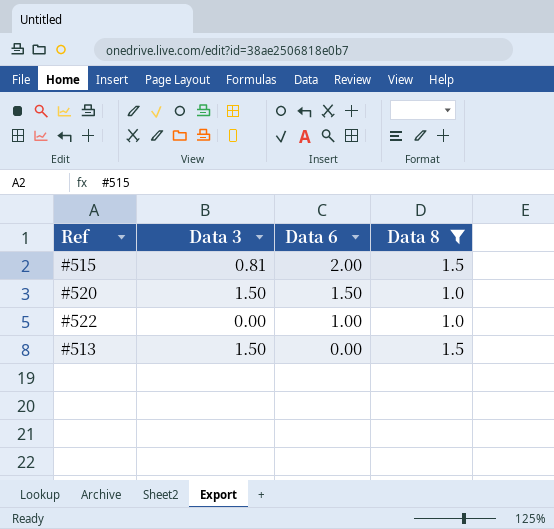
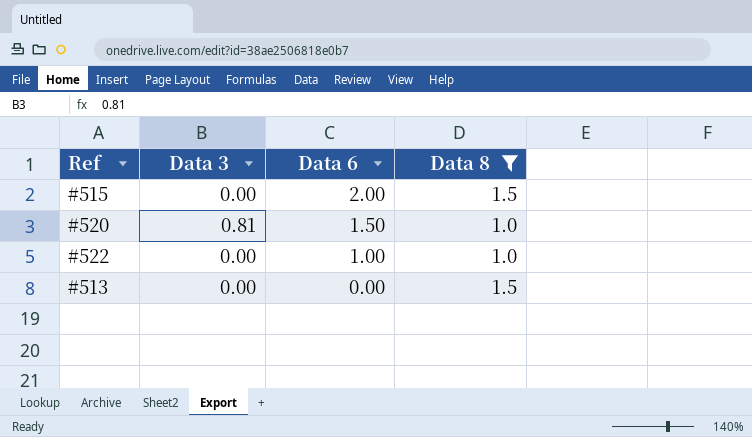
#515 | Data 3: 0.81 -> 0.00
#520 | Data 3: 1.50 -> 0.81
#513 | Data 3: 1.50 -> 0.00

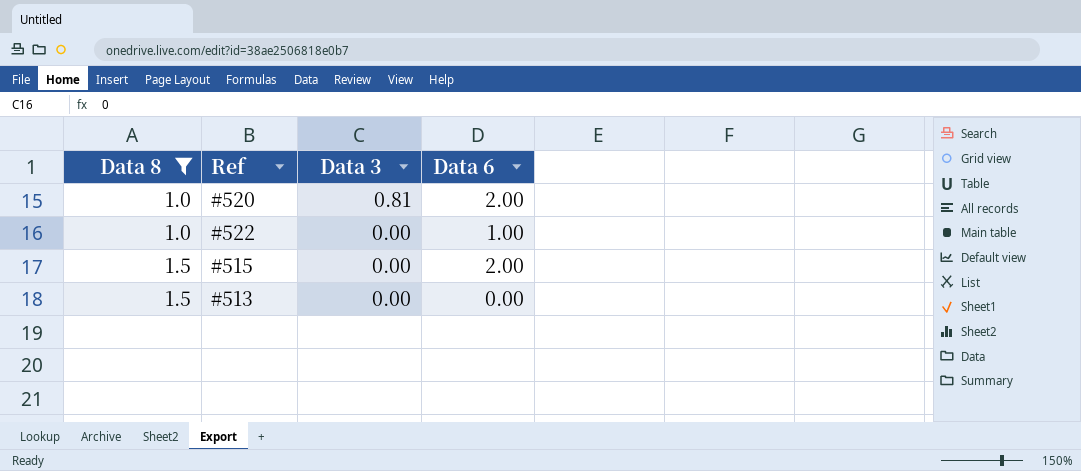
row order: Data 6 descending -> Data 8 ascending
column Data 8 | position: 4 -> 1
#520 | Data 6: 1.50 -> 2.00

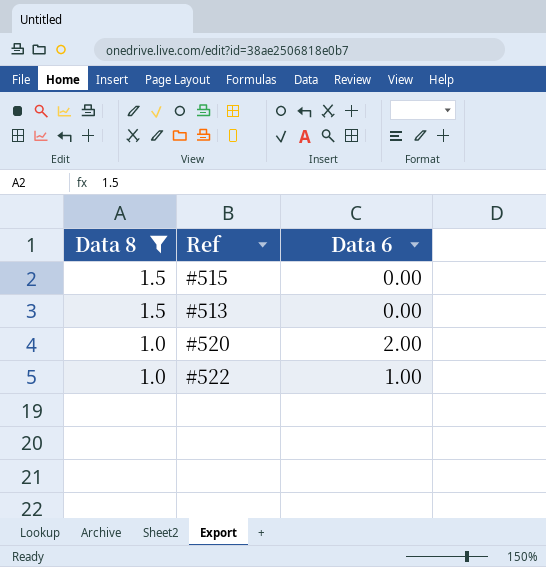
row order: Data 8 ascending -> Data 8 descending
column Data 3 | position: 3 -> none
#515 | Data 6: 2.00 -> 0.00

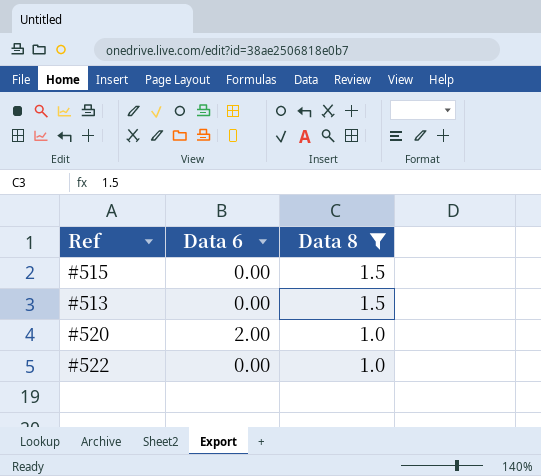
column Data 8 | position: 1 -> 3
#522 | Data 6: 1.00 -> 0.00

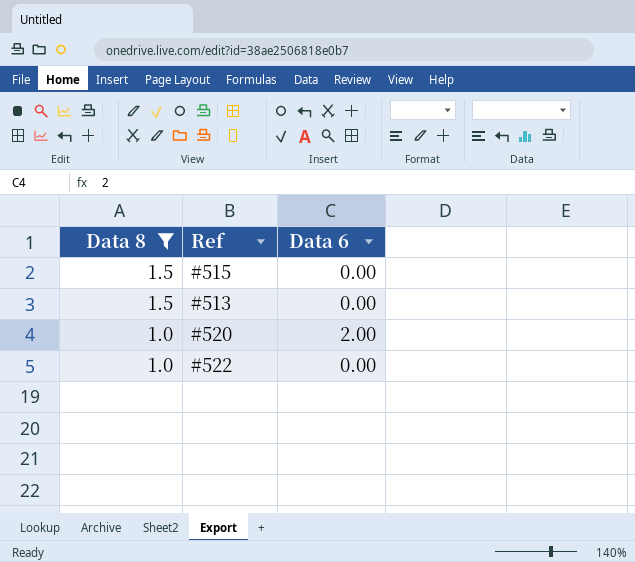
column Data 8 | position: 3 -> 1

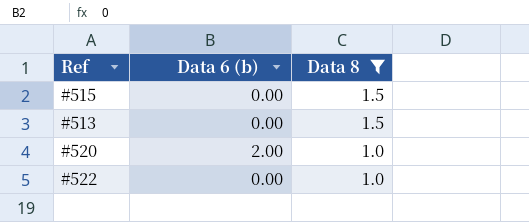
column name: Data 6 -> Data 6 (b)
column Data 8 | position: 1 -> 3

